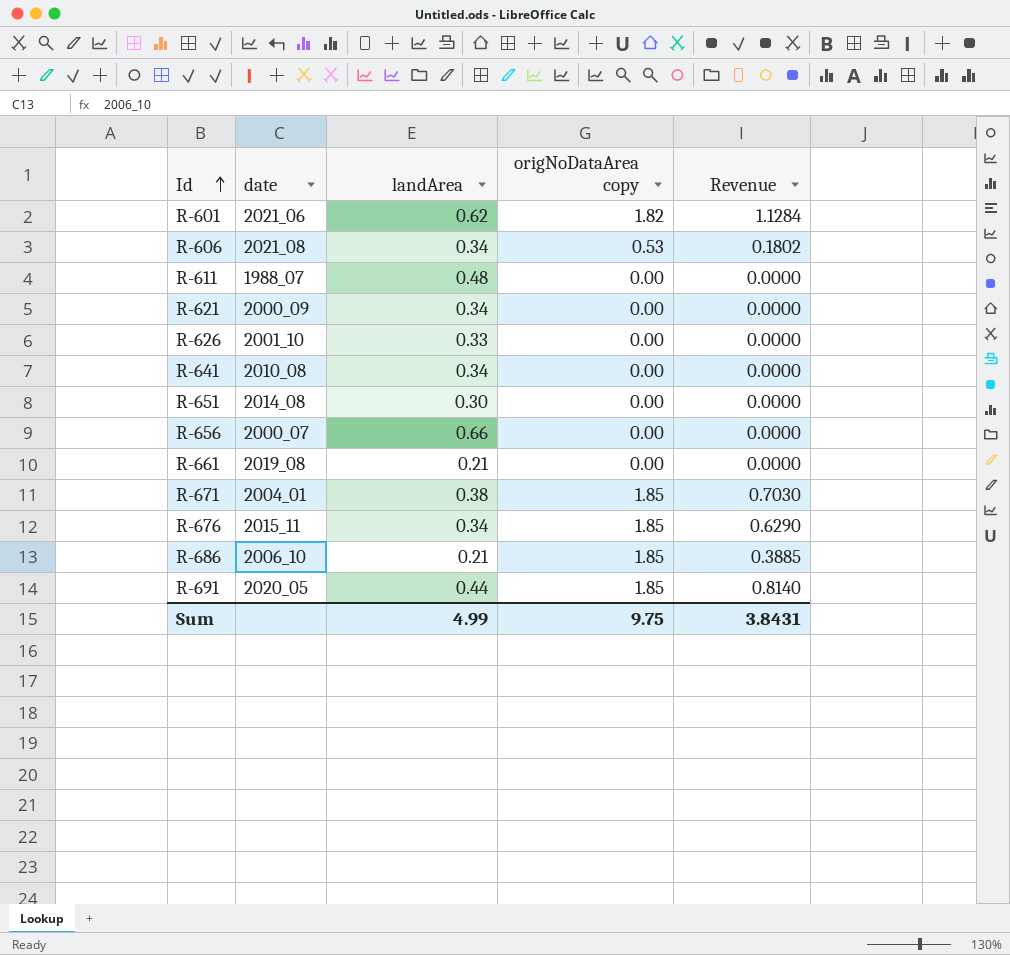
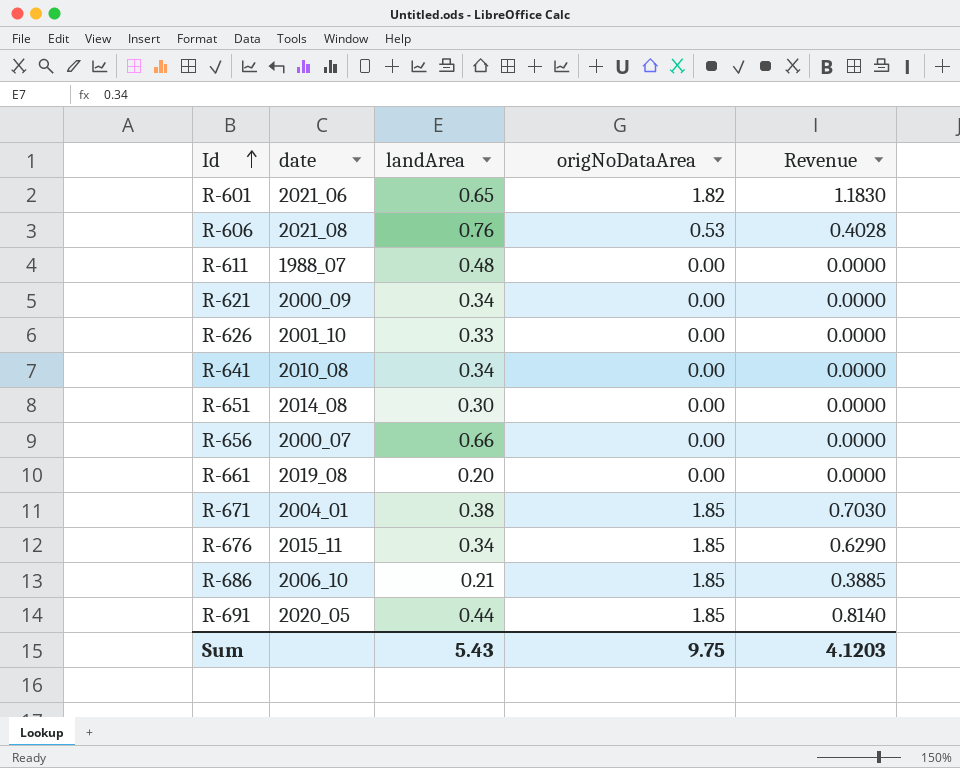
column name: origNoDataArea copy -> origNoDataArea
R-601 | landArea: 0.62 -> 0.65
R-601 | Revenue: 1.1284 -> 1.1830
R-606 | landArea: 0.34 -> 0.76
R-606 | Revenue: 0.1802 -> 0.4028
R-661 | landArea: 0.21 -> 0.20
Sum | landArea: 4.99 -> 5.43
Sum | Revenue: 3.8431 -> 4.1203

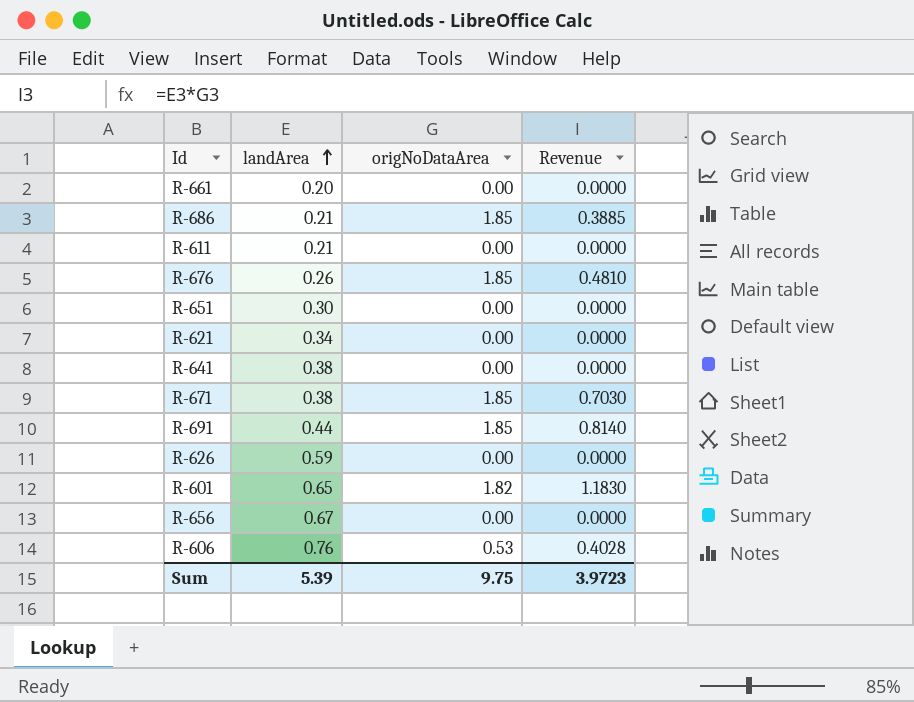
row order: Id ascending -> landArea ascending
column date | position: 2 -> none
R-611 | landArea: 0.48 -> 0.21
R-676 | landArea: 0.34 -> 0.26
R-676 | Revenue: 0.6290 -> 0.4810
R-641 | landArea: 0.34 -> 0.38
R-626 | landArea: 0.33 -> 0.59
R-656 | landArea: 0.66 -> 0.67
Sum | landArea: 5.43 -> 5.39
Sum | Revenue: 4.1203 -> 3.9723

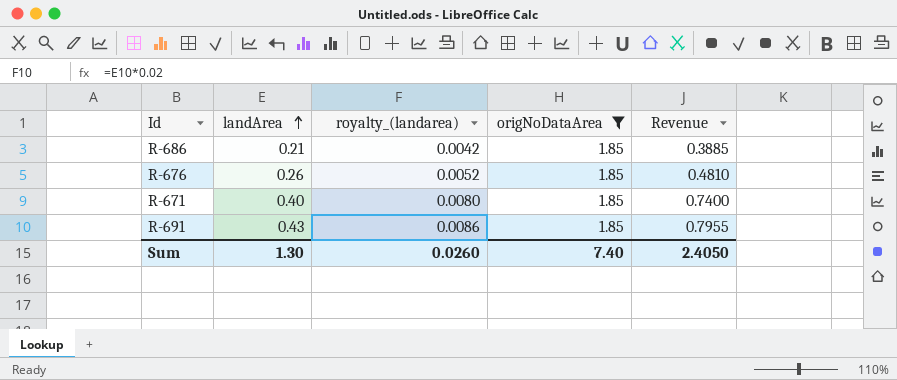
filter: none -> origNoDataArea = 1.85
column royalty_(landarea) | formula: none -> [landArea] * 0.02
R-671 | landArea: 0.38 -> 0.40
R-671 | Revenue: 0.7030 -> 0.7400
R-691 | landArea: 0.44 -> 0.43
R-691 | Revenue: 0.8140 -> 0.7955
Sum | landArea: 5.39 -> 1.30
Sum | origNoDataArea: 9.75 -> 7.40
Sum | Revenue: 3.9723 -> 2.4050

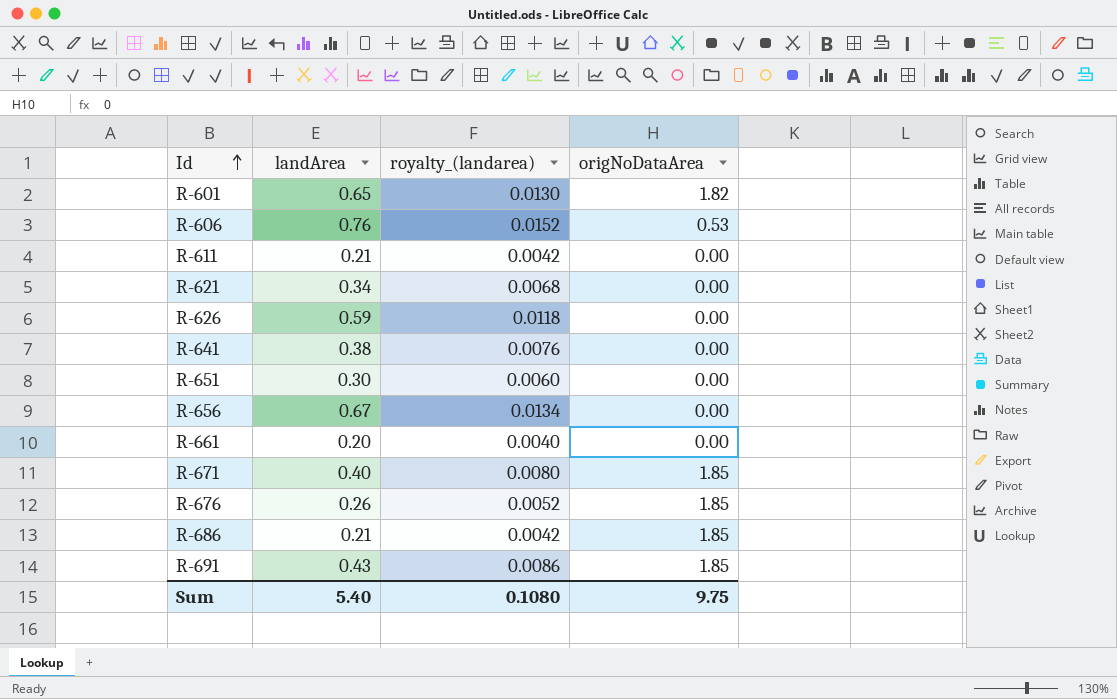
filter: origNoDataArea = 1.85 -> none
row order: landArea ascending -> Id ascending
column Revenue | formula: [landArea] * [origNoDataArea] -> none
Sum | landArea: 1.30 -> 5.40
Sum | royalty_(landarea): 0.0260 -> 0.1080
Sum | origNoDataArea: 7.40 -> 9.75

